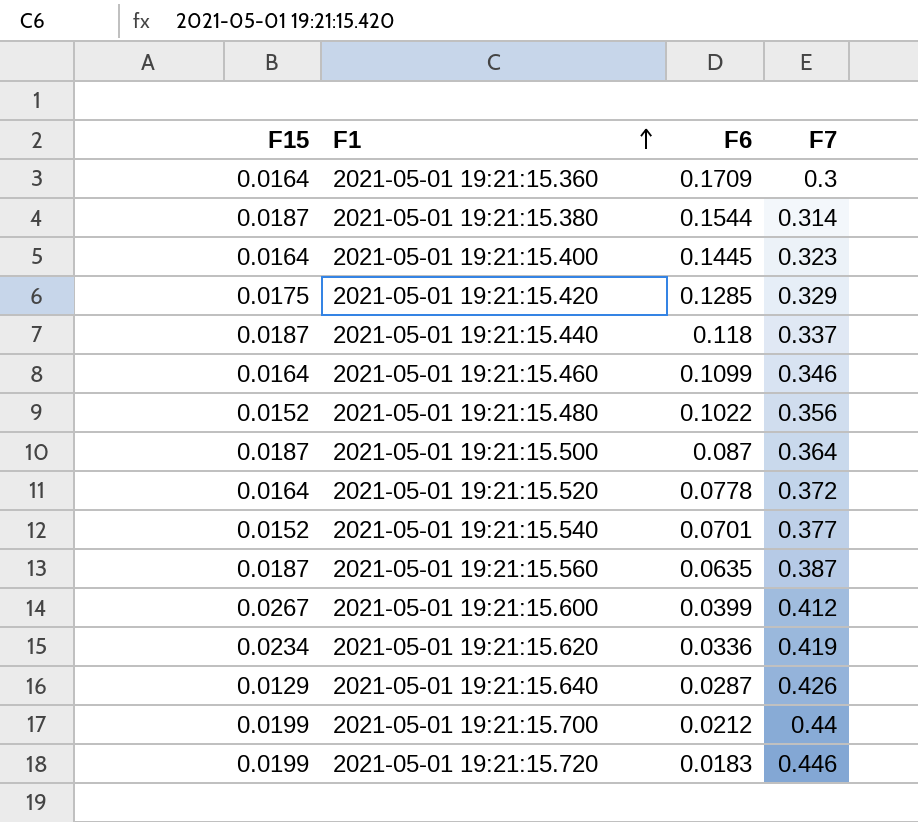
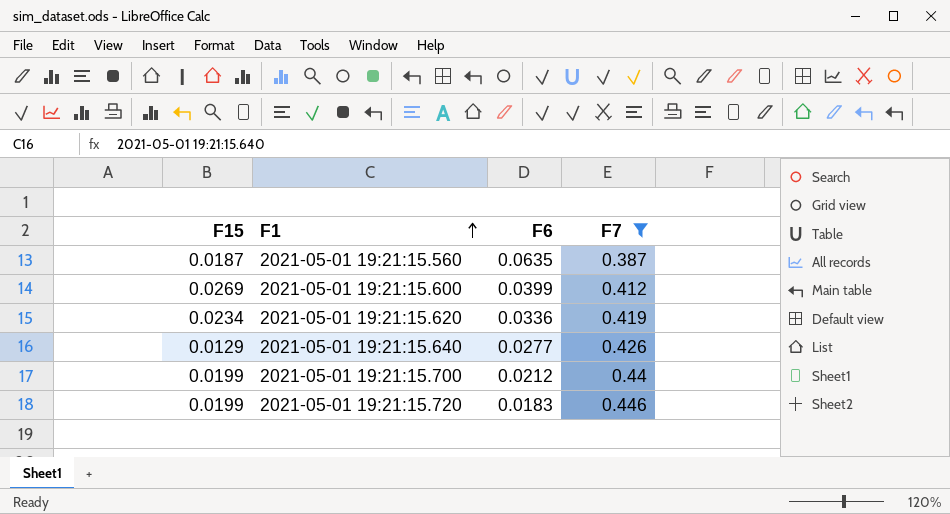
filter: none -> F7 >= 0.387
2021-05-01 19:21:15.600 | F15: 0.0267 -> 0.0269
2021-05-01 19:21:15.640 | F6: 0.0287 -> 0.0277

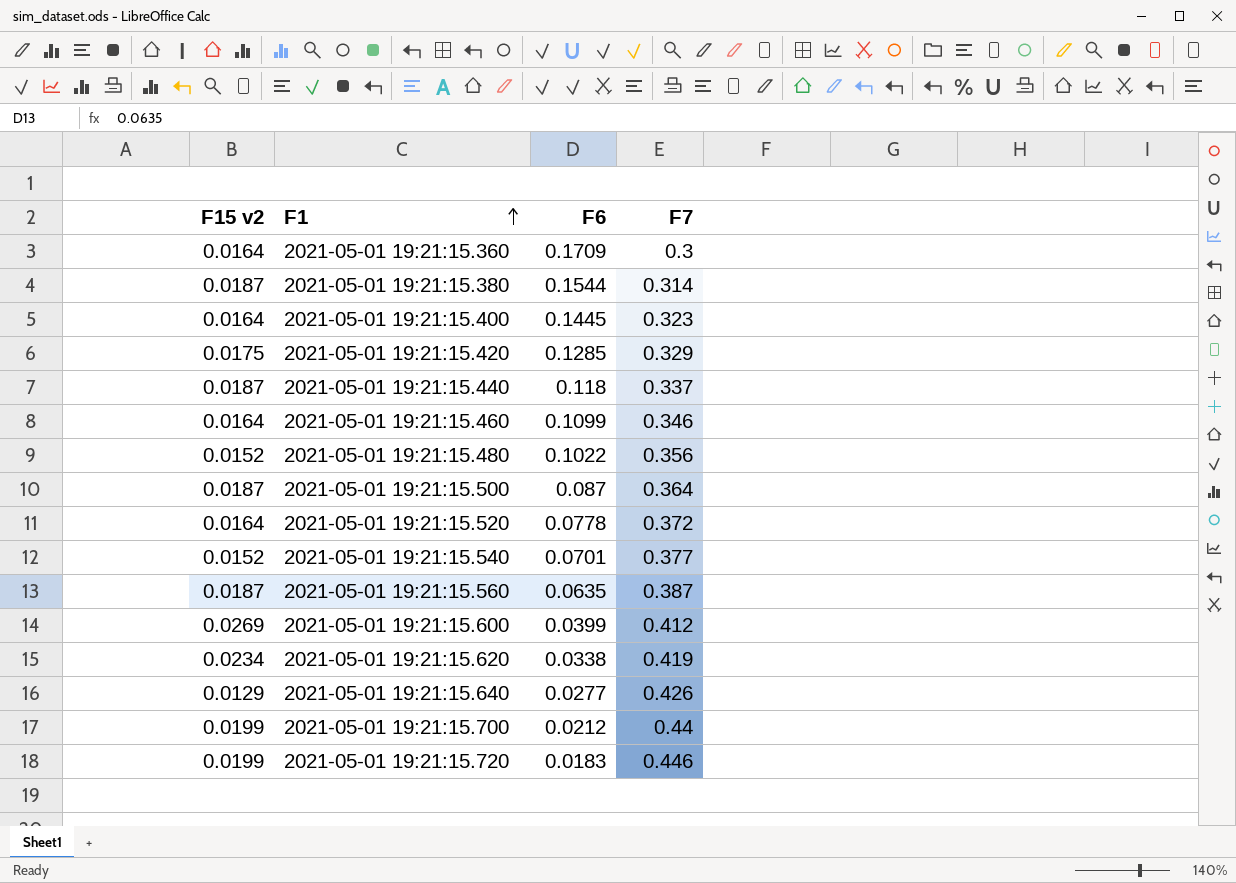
filter: F7 >= 0.387 -> none
column name: F15 -> F15 v2
2021-05-01 19:21:15.620 | F6: 0.0336 -> 0.0338

